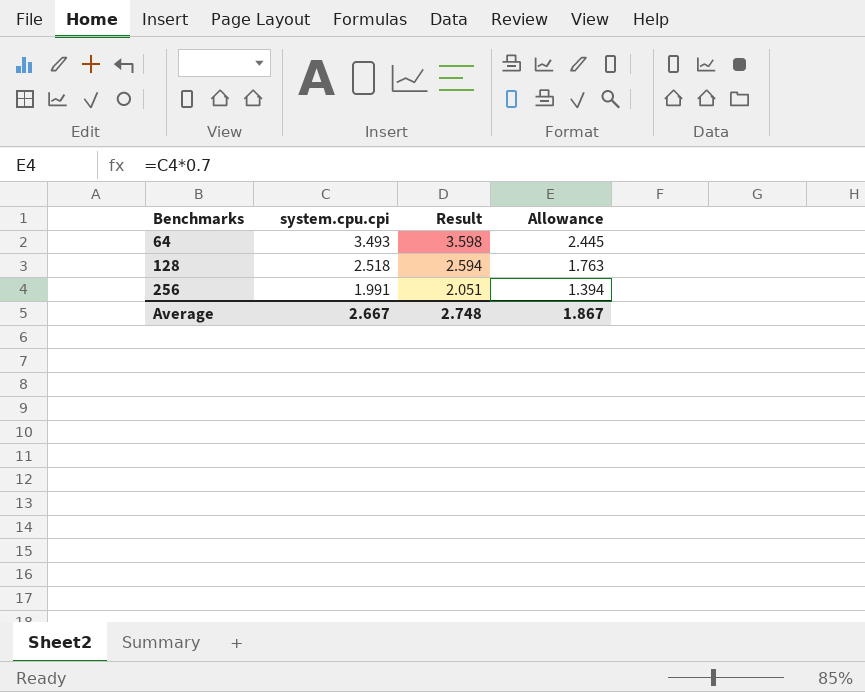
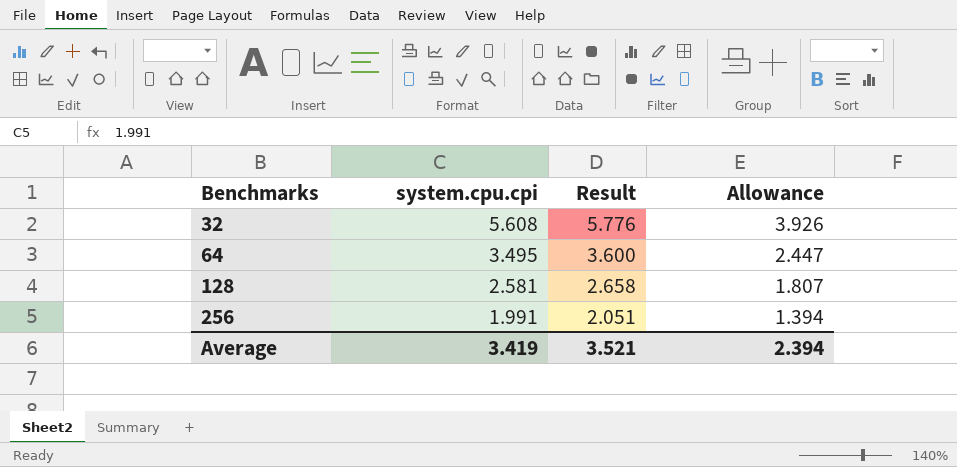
row 32: none -> 5.608 | 5.776 | 3.926
64 | system.cpu.cpi: 3.493 -> 3.495
64 | Result: 3.598 -> 3.600
64 | Allowance: 2.445 -> 2.447
128 | system.cpu.cpi: 2.518 -> 2.581
128 | Result: 2.594 -> 2.658
128 | Allowance: 1.763 -> 1.807
Average | system.cpu.cpi: 2.667 -> 3.419
Average | Result: 2.748 -> 3.521
Average | Allowance: 1.867 -> 2.394

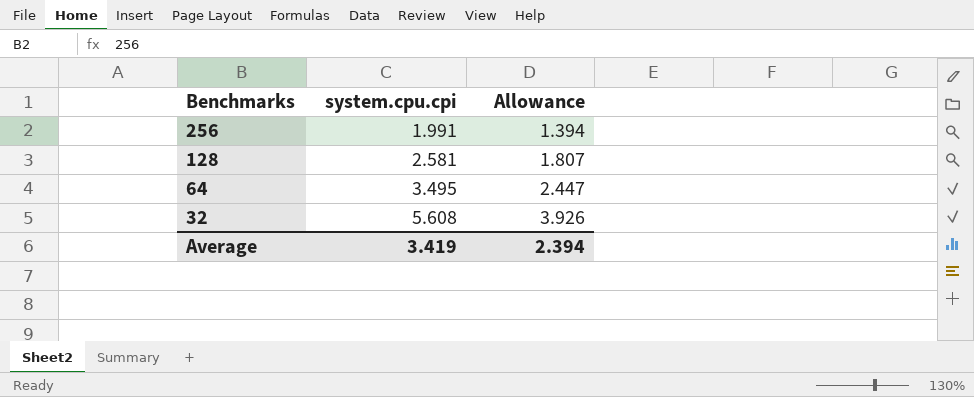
row order: Benchmarks ascending -> Benchmarks descending
column Result | formula: [system.cpu.cpi] * 1.03 -> none

